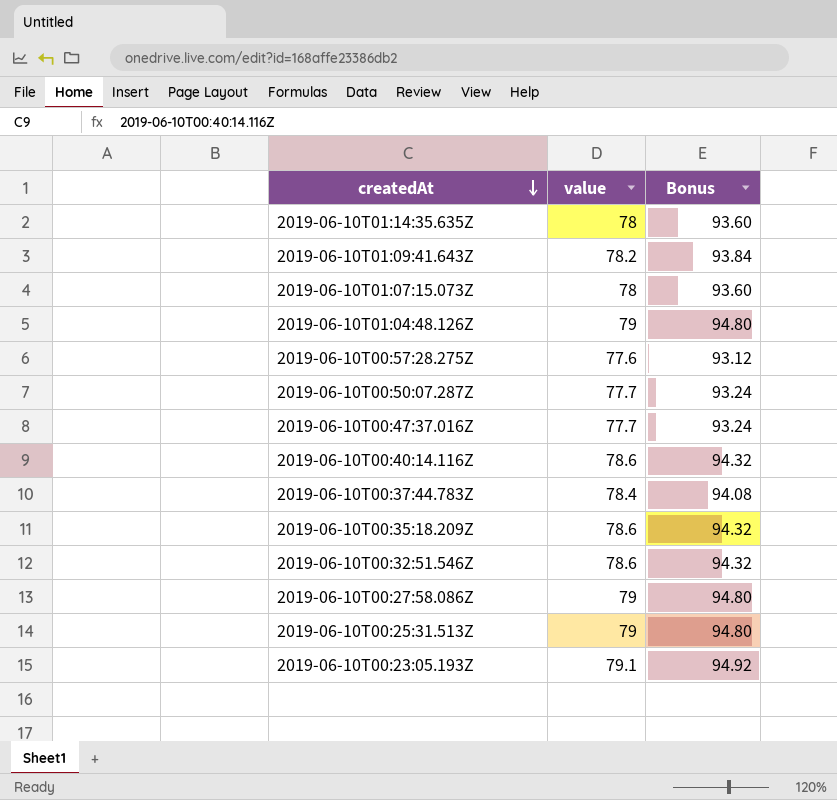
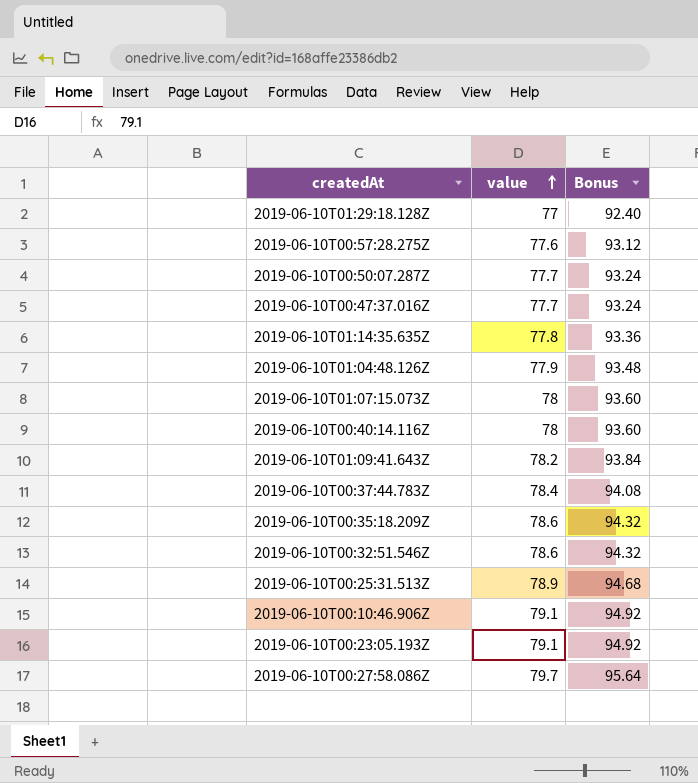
row order: createdAt descending -> value ascending
row 2019-06-10T01:29:18.128Z: none -> 77 | 92.40
2019-06-10T01:14:35.635Z | value: 78 -> 77.8
2019-06-10T01:14:35.635Z | Bonus: 93.60 -> 93.36
2019-06-10T01:04:48.126Z | value: 79 -> 77.9
2019-06-10T01:04:48.126Z | Bonus: 94.80 -> 93.48
2019-06-10T00:40:14.116Z | value: 78.6 -> 78
2019-06-10T00:40:14.116Z | Bonus: 94.32 -> 93.60
2019-06-10T00:25:31.513Z | value: 79 -> 78.9
2019-06-10T00:25:31.513Z | Bonus: 94.80 -> 94.68
row 2019-06-10T00:10:46.906Z: none -> 79.1 | 94.92
2019-06-10T00:27:58.086Z | value: 79 -> 79.7
2019-06-10T00:27:58.086Z | Bonus: 94.80 -> 95.64

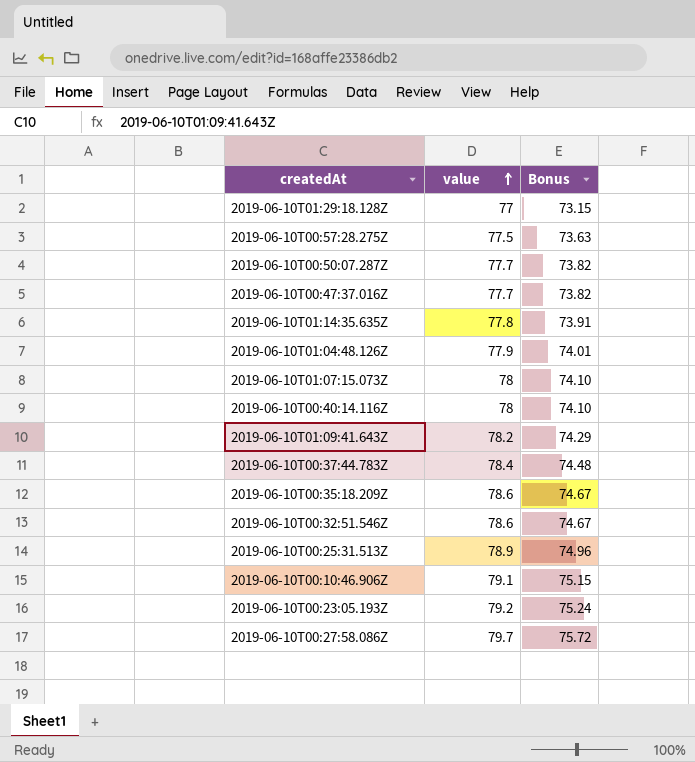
column Bonus | formula: [value] * 1.2 -> [value] * 0.95
2019-06-10T00:57:28.275Z | value: 77.6 -> 77.5
2019-06-10T00:23:05.193Z | value: 79.1 -> 79.2

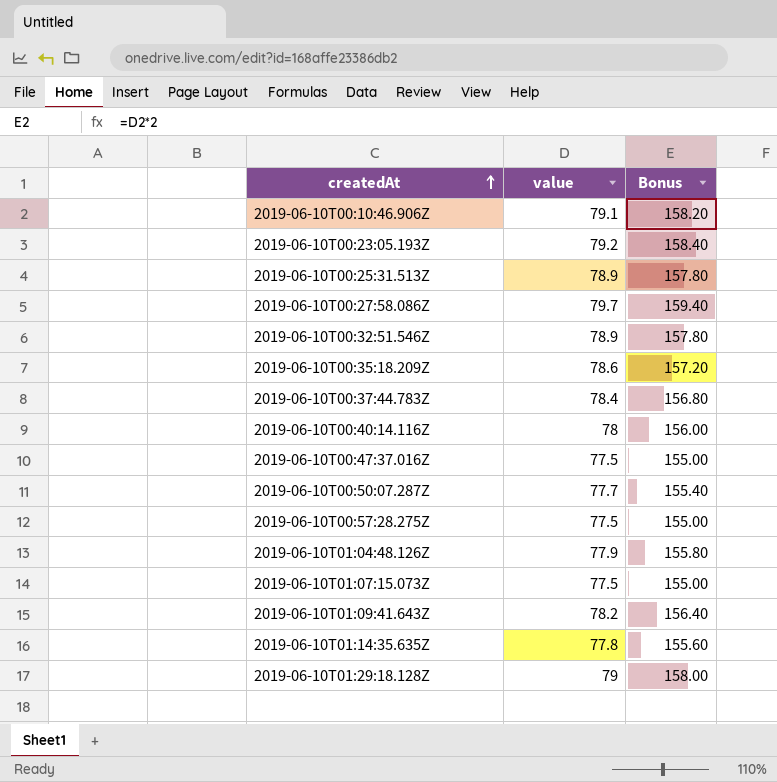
row order: value ascending -> createdAt ascending
column Bonus | formula: [value] * 0.95 -> [value] * 2
2019-06-10T00:32:51.546Z | value: 78.6 -> 78.9
2019-06-10T00:47:37.016Z | value: 77.7 -> 77.5
2019-06-10T01:07:15.073Z | value: 78 -> 77.5
2019-06-10T01:29:18.128Z | value: 77 -> 79

